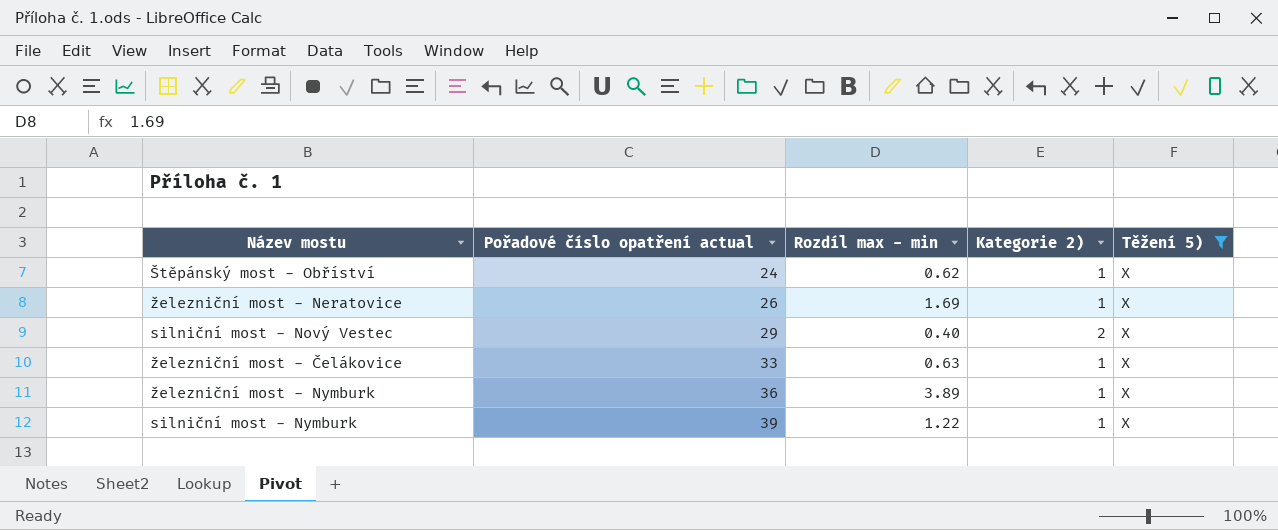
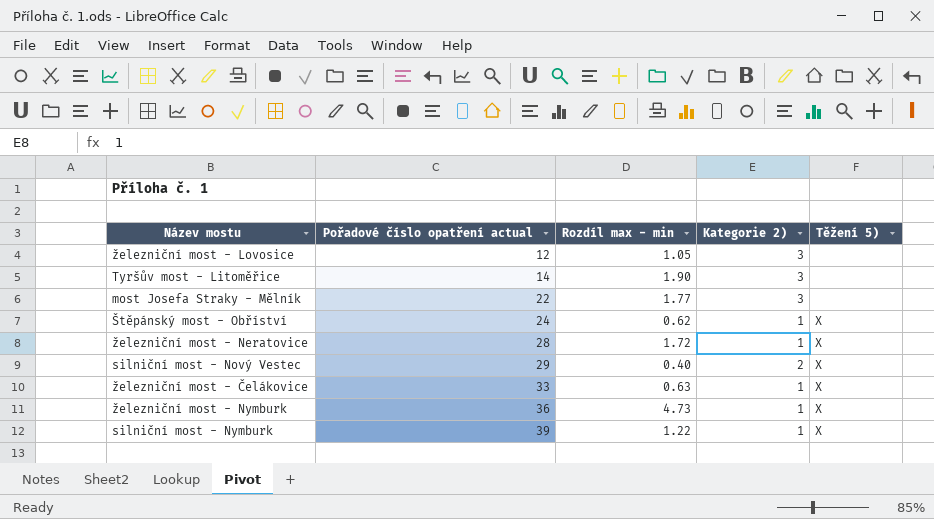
filter: Těžení 5) = X -> none
železniční most - Neratovice | Pořadové číslo opatření actual: 26 -> 28
železniční most - Neratovice | Rozdíl max - min: 1.69 -> 1.72
železniční most - Nymburk | Rozdíl max - min: 3.89 -> 4.73

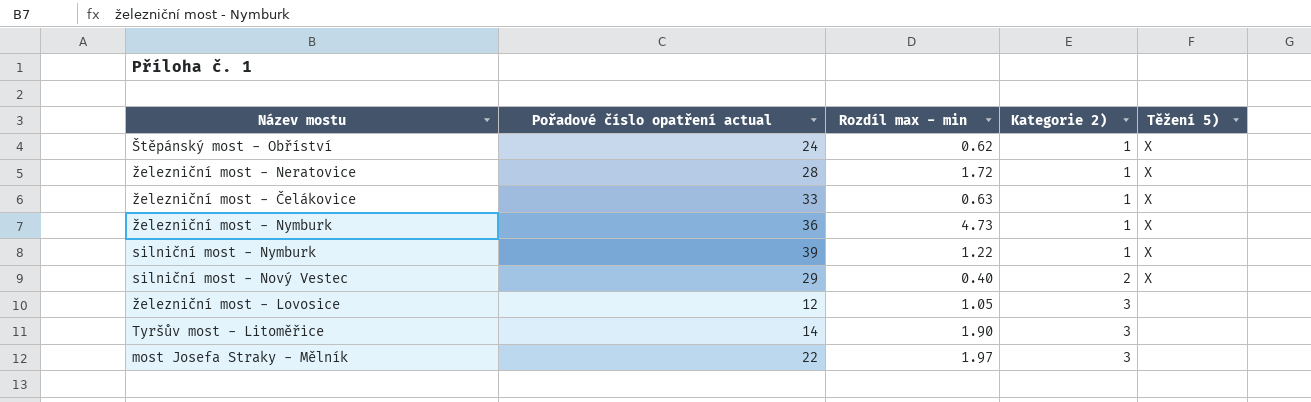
row order: Pořadové číslo opatření actual ascending -> Kategorie 2) ascending
most Josefa Straky - Mělník | Rozdíl max - min: 1.77 -> 1.97

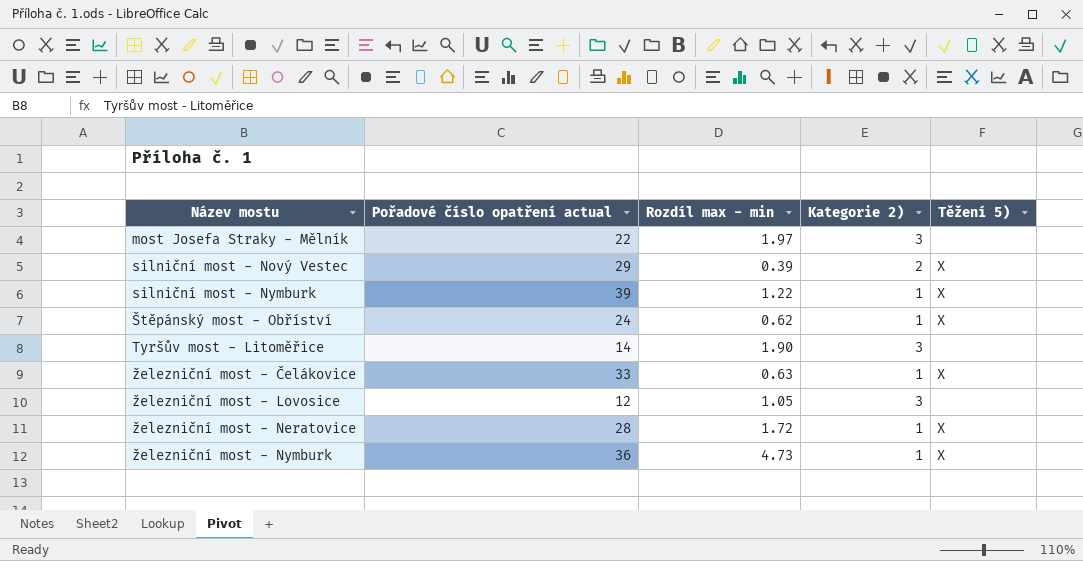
row order: Kategorie 2) ascending -> Název mostu ascending
silniční most - Nový Vestec | Rozdíl max - min: 0.40 -> 0.39

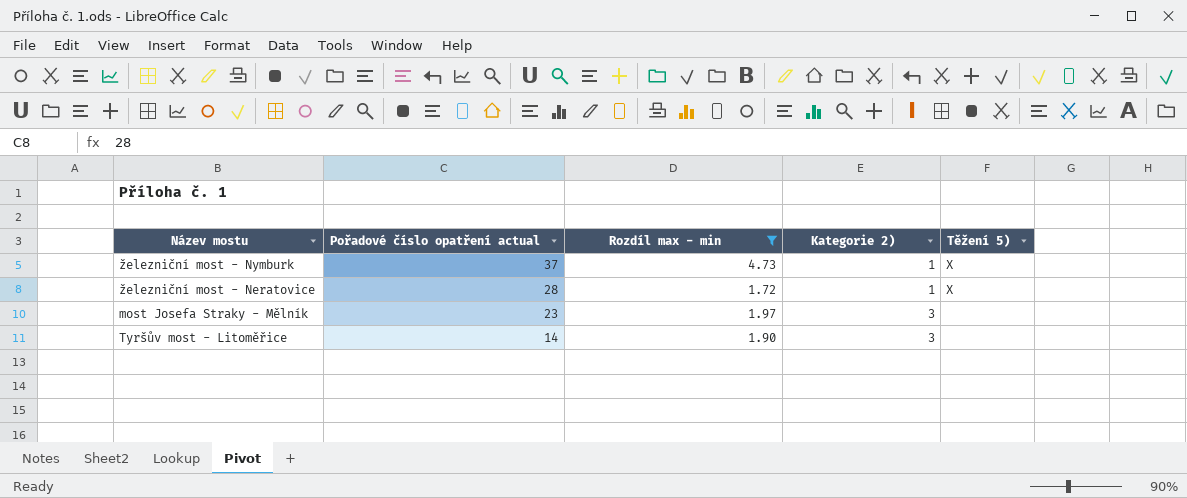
filter: none -> Rozdíl max - min >= 1.72
row order: Název mostu ascending -> Pořadové číslo opatření actual descending
železniční most - Nymburk | Pořadové číslo opatření actual: 36 -> 37
most Josefa Straky - Mělník | Pořadové číslo opatření actual: 22 -> 23

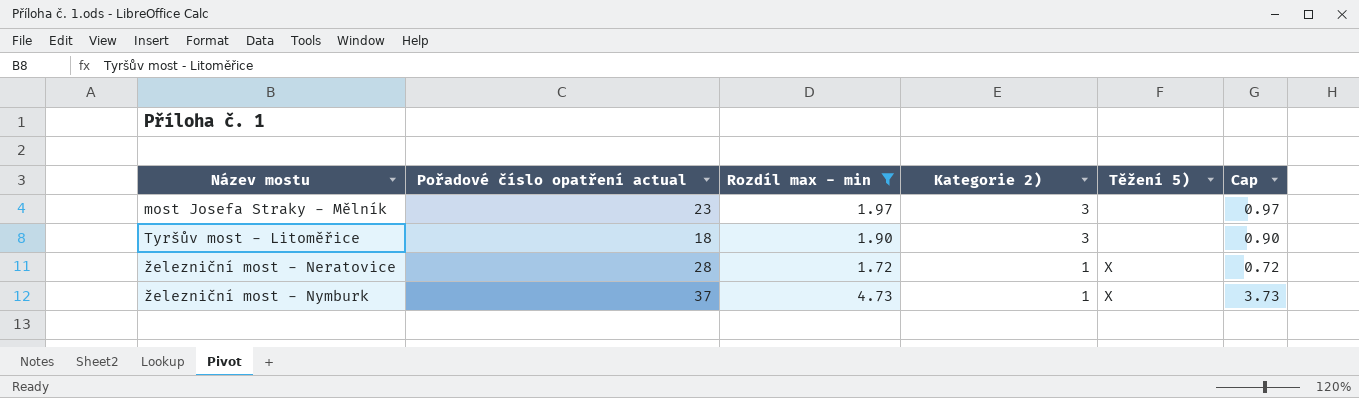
row order: Pořadové číslo opatření actual descending -> Název mostu ascending
column Cap | formula: none -> [Rozdíl max - min] - 1
Tyršův most - Litoměřice | Pořadové číslo opatření actual: 14 -> 18

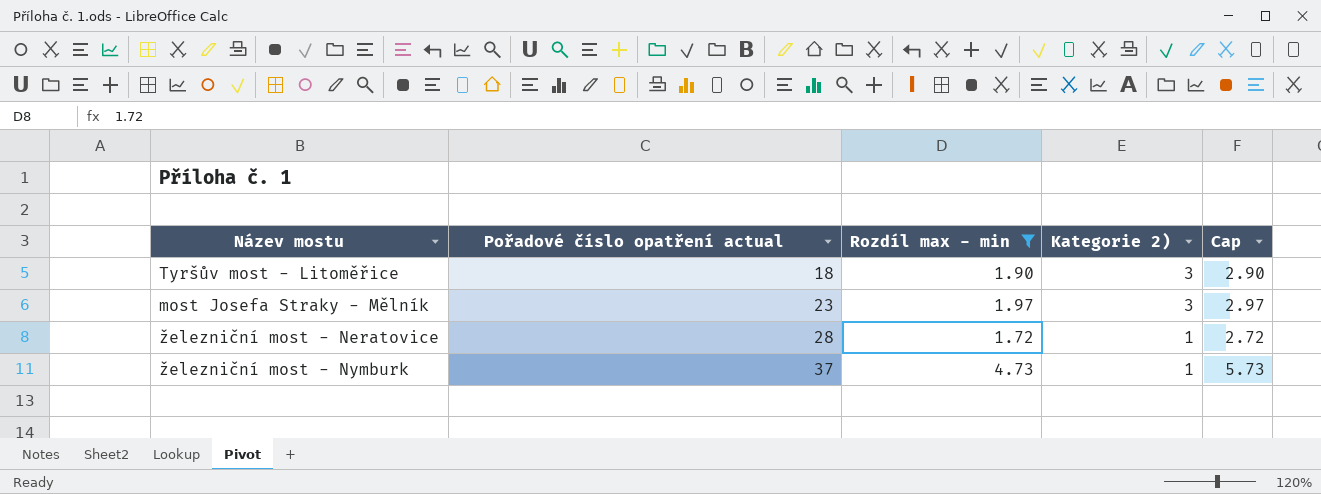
row order: Název mostu ascending -> Pořadové číslo opatření actual ascending
column Těžení 5) | position: 5 -> none
column Cap | formula: [Rozdíl max - min] - 1 -> [Rozdíl max - min] + 1

